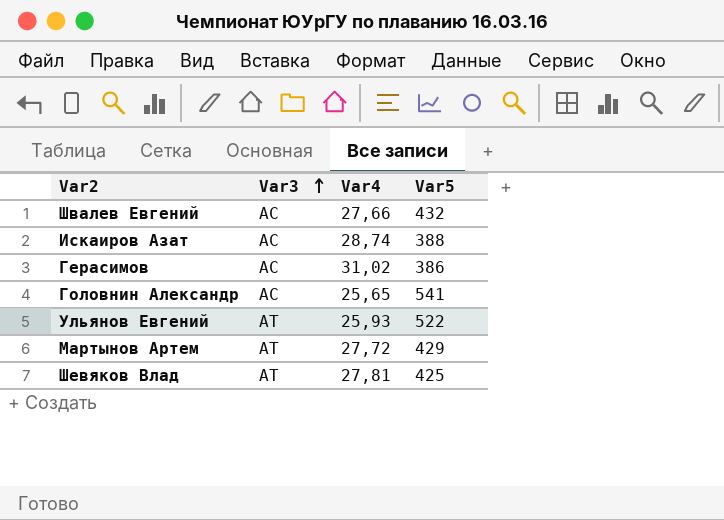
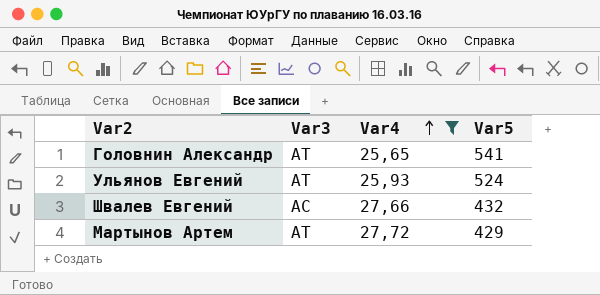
filter: none -> Var4 <= 27,72
row order: Var3 ascending -> Var4 ascending
Головнин Александр | Var3: АС -> АТ
Ульянов Евгений | Var5: 522 -> 524

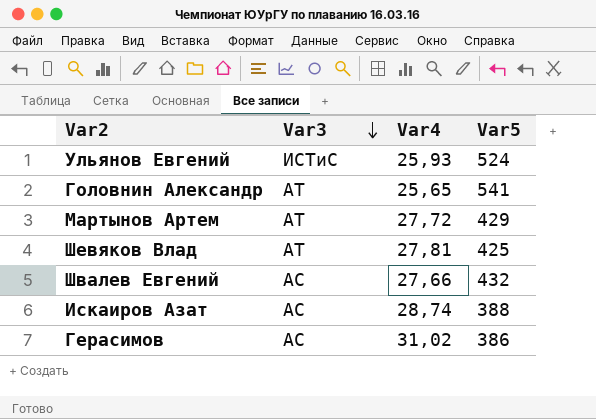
filter: Var4 <= 27,72 -> none
row order: Var4 ascending -> Var3 descending
Ульянов Евгений | Var3: АТ -> ИСТиС

